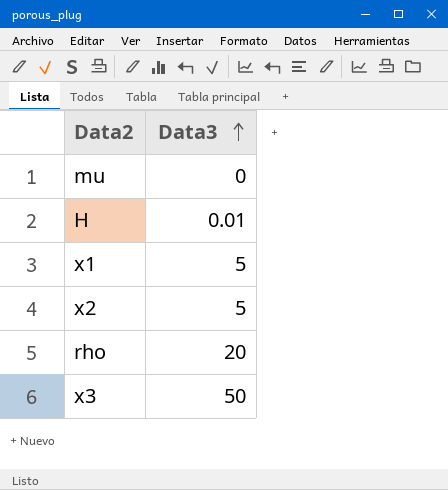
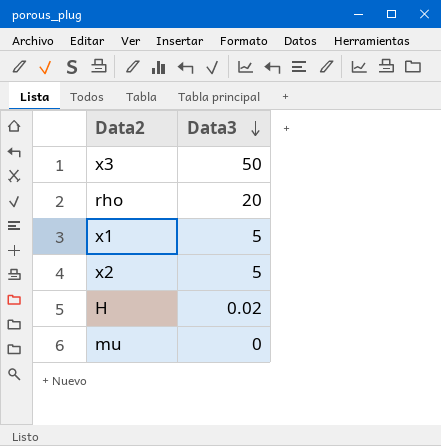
row order: Data3 ascending -> Data3 descending
H | Data3: 0.01 -> 0.02

